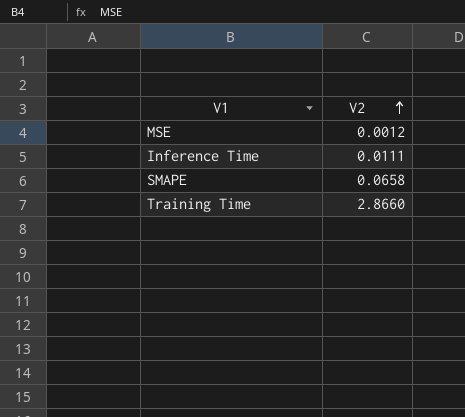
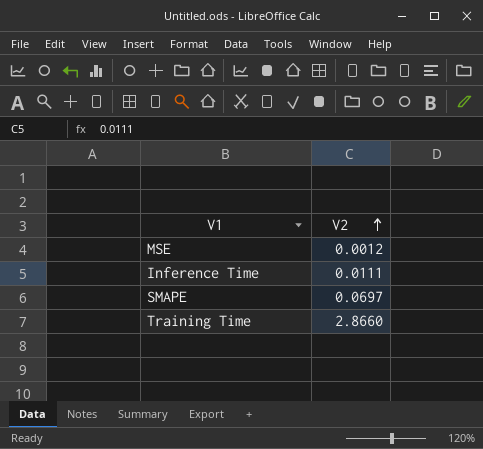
SMAPE | V2: 0.0658 -> 0.0697

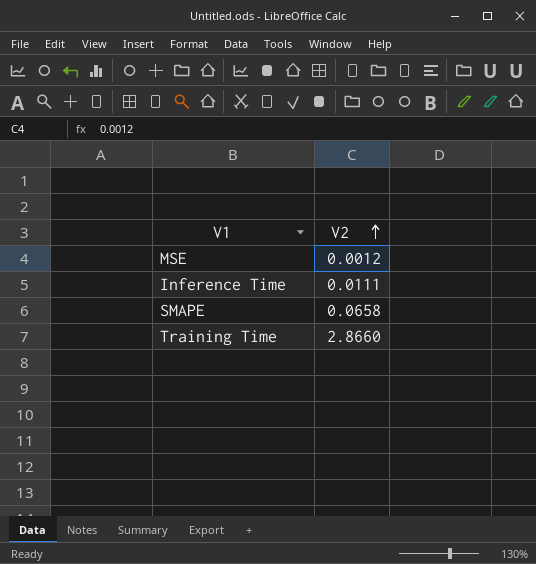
SMAPE | V2: 0.0697 -> 0.0658

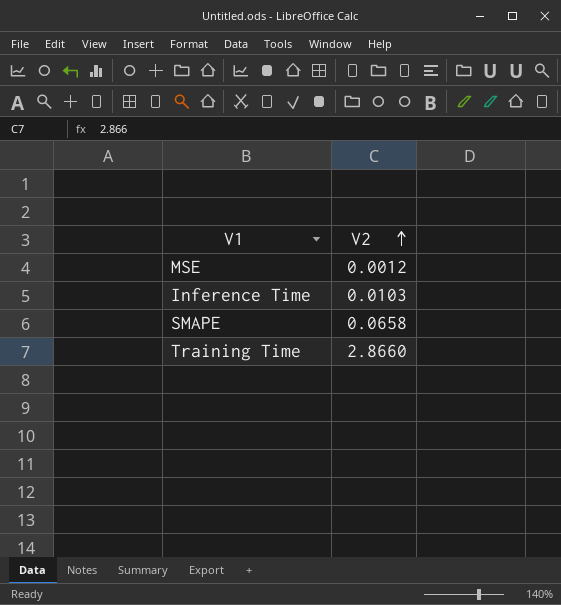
Inference Time | V2: 0.0111 -> 0.0103

